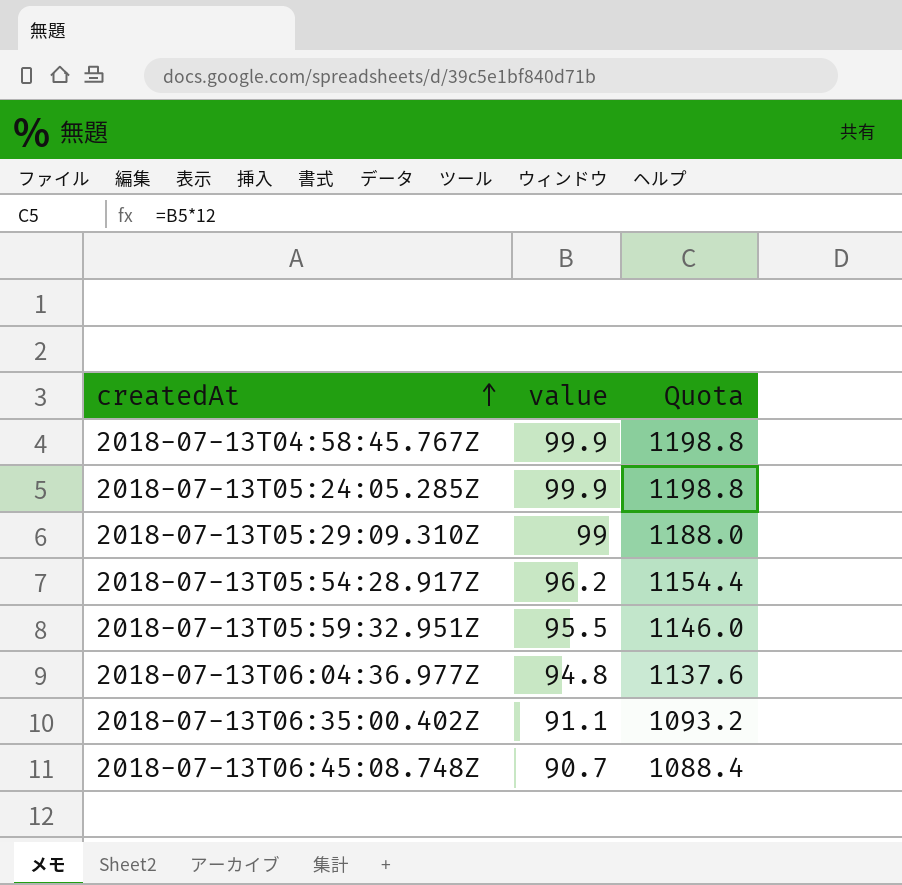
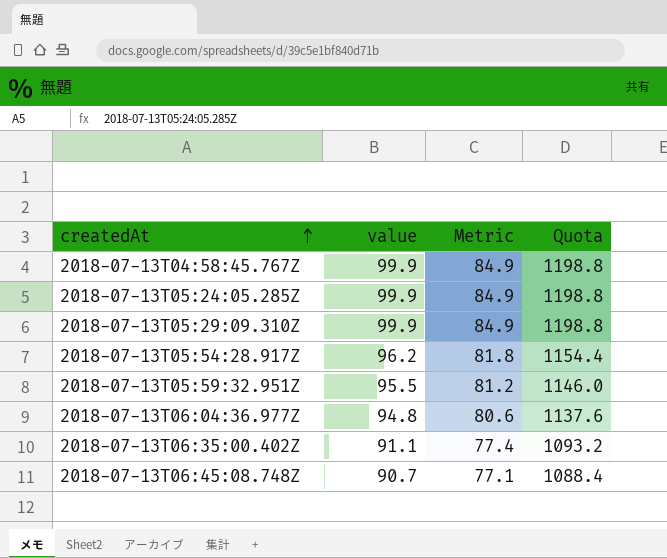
column Metric | formula: none -> [value] * 0.85
2018-07-13T05:29:09.310Z | value: 99 -> 99.9
2018-07-13T05:29:09.310Z | Quota: 1188.0 -> 1198.8

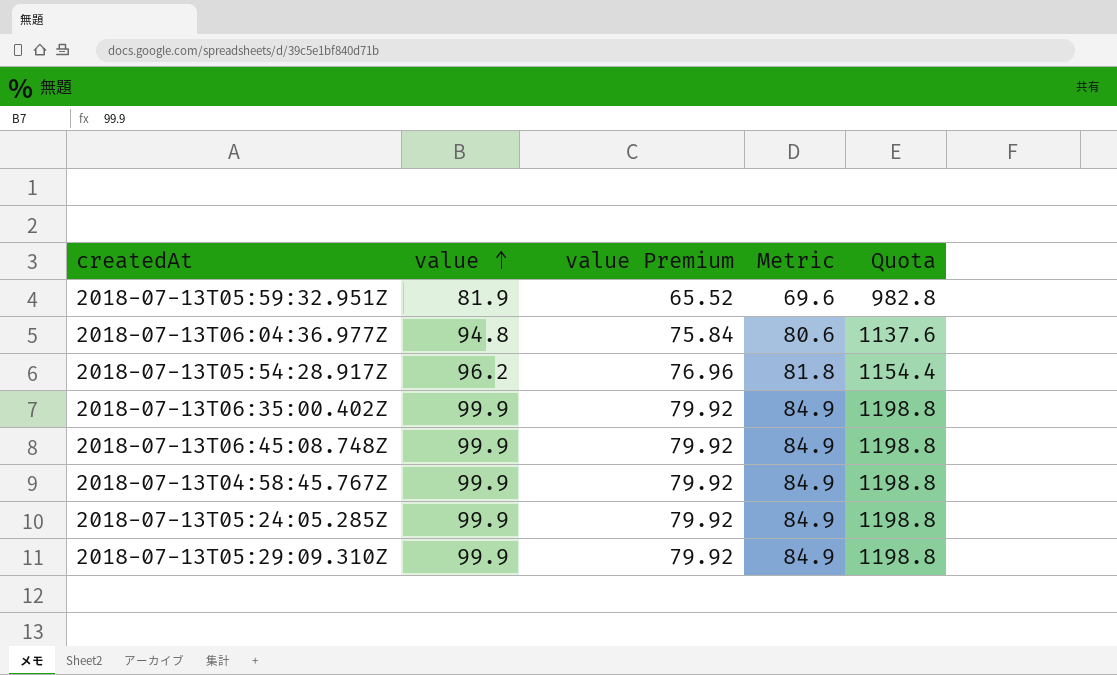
row order: createdAt ascending -> value ascending
column value Premium | formula: none -> [value] * 0.8
2018-07-13T05:59:32.951Z | value: 95.5 -> 81.9
2018-07-13T05:59:32.951Z | Metric: 81.2 -> 69.6
2018-07-13T05:59:32.951Z | Quota: 1146.0 -> 982.8
2018-07-13T06:35:00.402Z | value: 91.1 -> 99.9
2018-07-13T06:35:00.402Z | Metric: 77.4 -> 84.9
2018-07-13T06:35:00.402Z | Quota: 1093.2 -> 1198.8
2018-07-13T06:45:08.748Z | value: 90.7 -> 99.9
2018-07-13T06:45:08.748Z | Metric: 77.1 -> 84.9
2018-07-13T06:45:08.748Z | Quota: 1088.4 -> 1198.8

